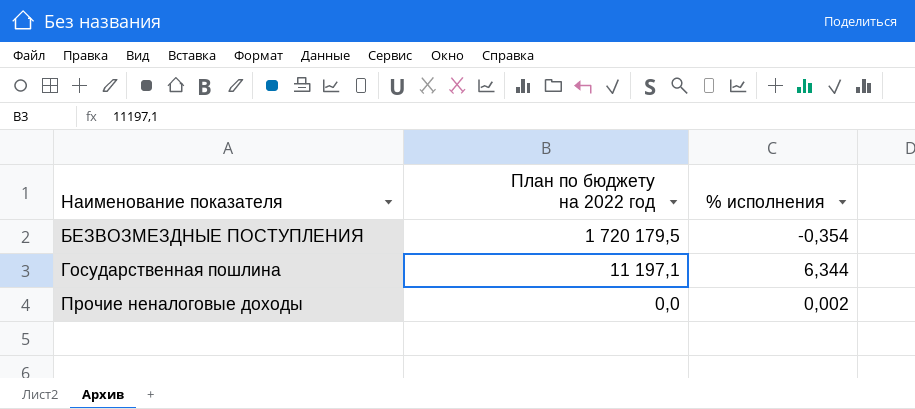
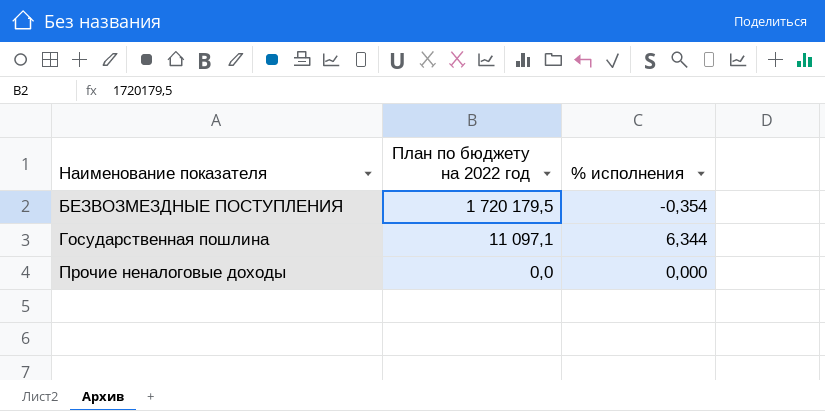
Государственная пошлина | План по бюджету на 2022 год: 11 197,1 -> 11 097,1
Прочие неналоговые доходы | % исполнения: 0,002 -> 0,000

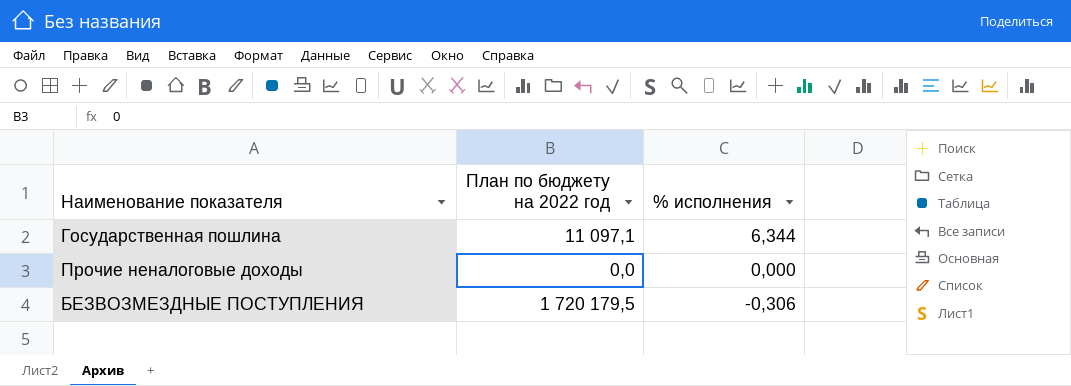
row order: Наименование показателя ascending -> % исполнения descending
БЕЗВОЗМЕЗДНЫЕ ПОСТУПЛЕНИЯ | % исполнения: -0,354 -> -0,306

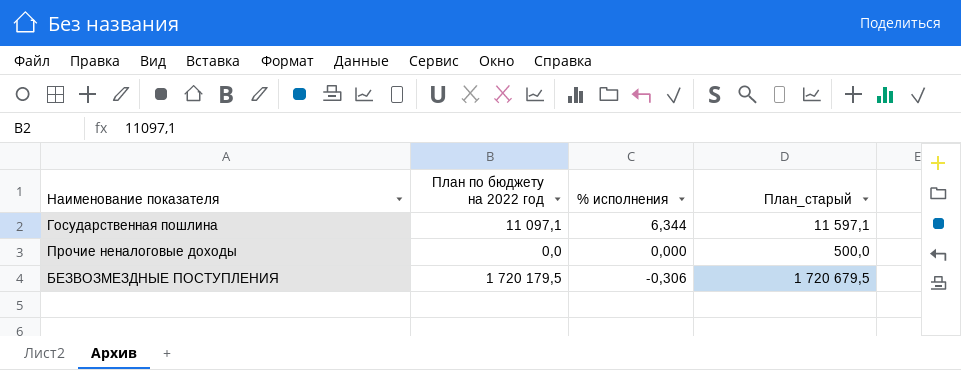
column План_старый | formula: none -> [План по бюджету на 2022 год] + 500

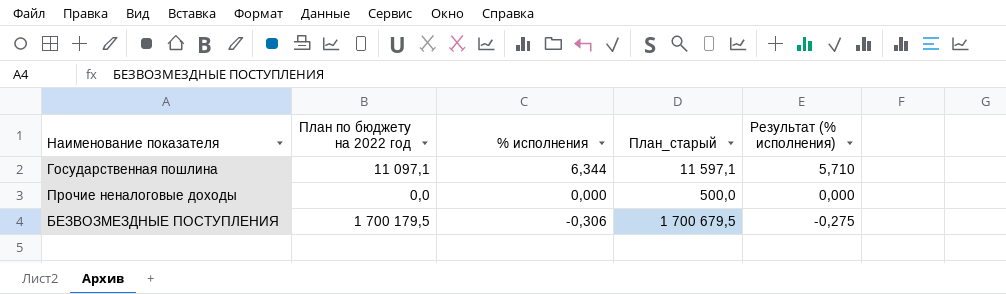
column Результат (% исполнения) | formula: none -> [% исполнения] * 0,9
БЕЗВОЗМЕЗДНЫЕ ПОСТУПЛЕНИЯ | План по бюджету на 2022 год: 1 720 179,5 -> 1 700 179,5
БЕЗВОЗМЕЗДНЫЕ ПОСТУПЛЕНИЯ | План_старый: 1 720 679,5 -> 1 700 679,5

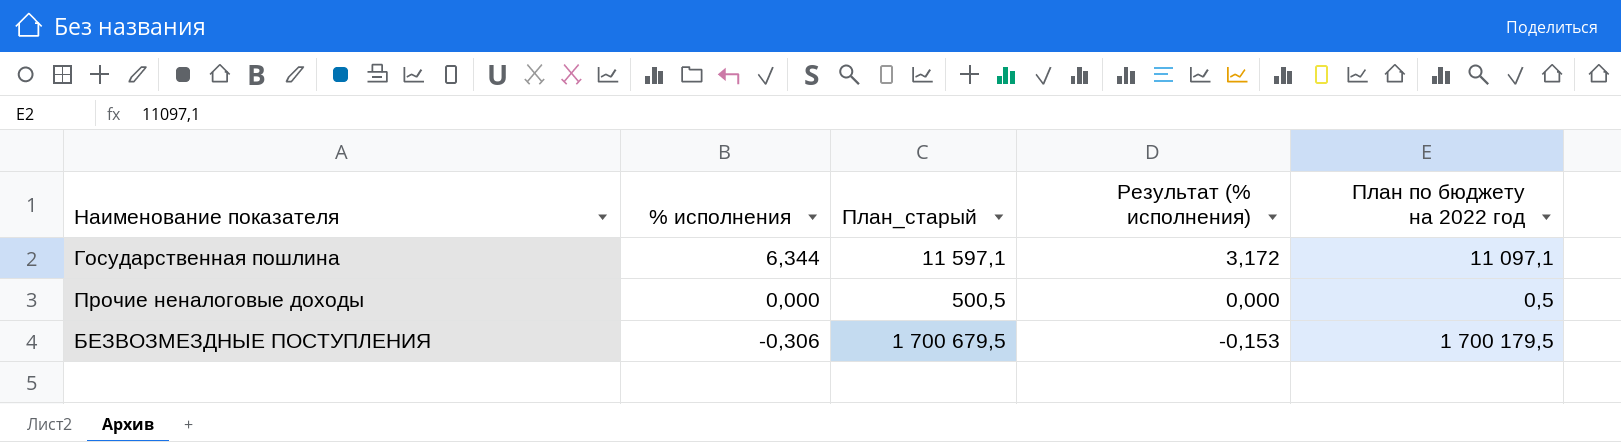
column Результат (% исполнения) | formula: [% исполнения] * 0,9 -> [% исполнения] * 0,5
column План по бюджету на 2022 год | position: 2 -> 5
Прочие неналоговые доходы | План_старый: 500,0 -> 500,5
Прочие неналоговые доходы | План по бюджету на 2022 год: 0,0 -> 0,5

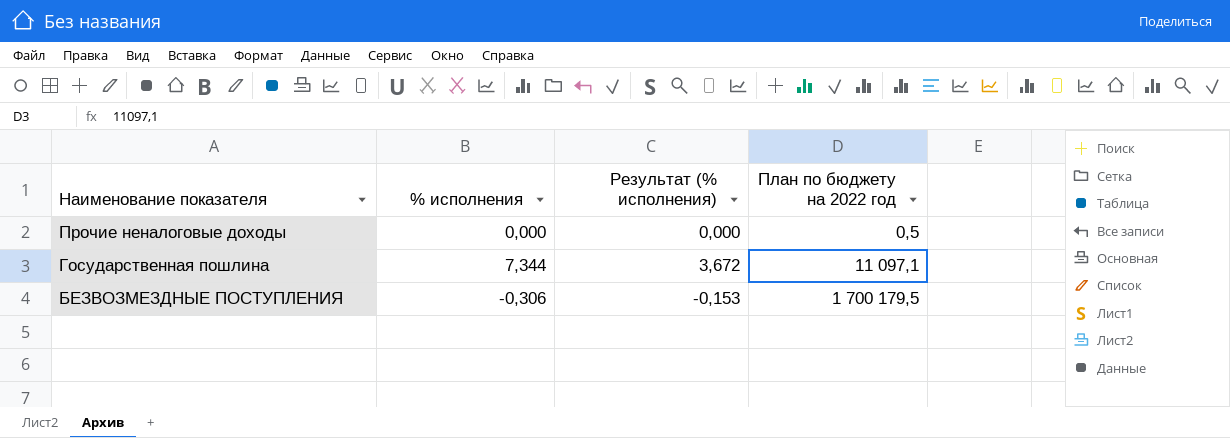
row order: % исполнения descending -> Наименование показателя descending
column План_старый | formula: [План по бюджету на 2022 год] + 500 -> none
Государственная пошлина | % исполнения: 6,344 -> 7,344
Государственная пошлина | Результат (% исполнения): 3,172 -> 3,672

